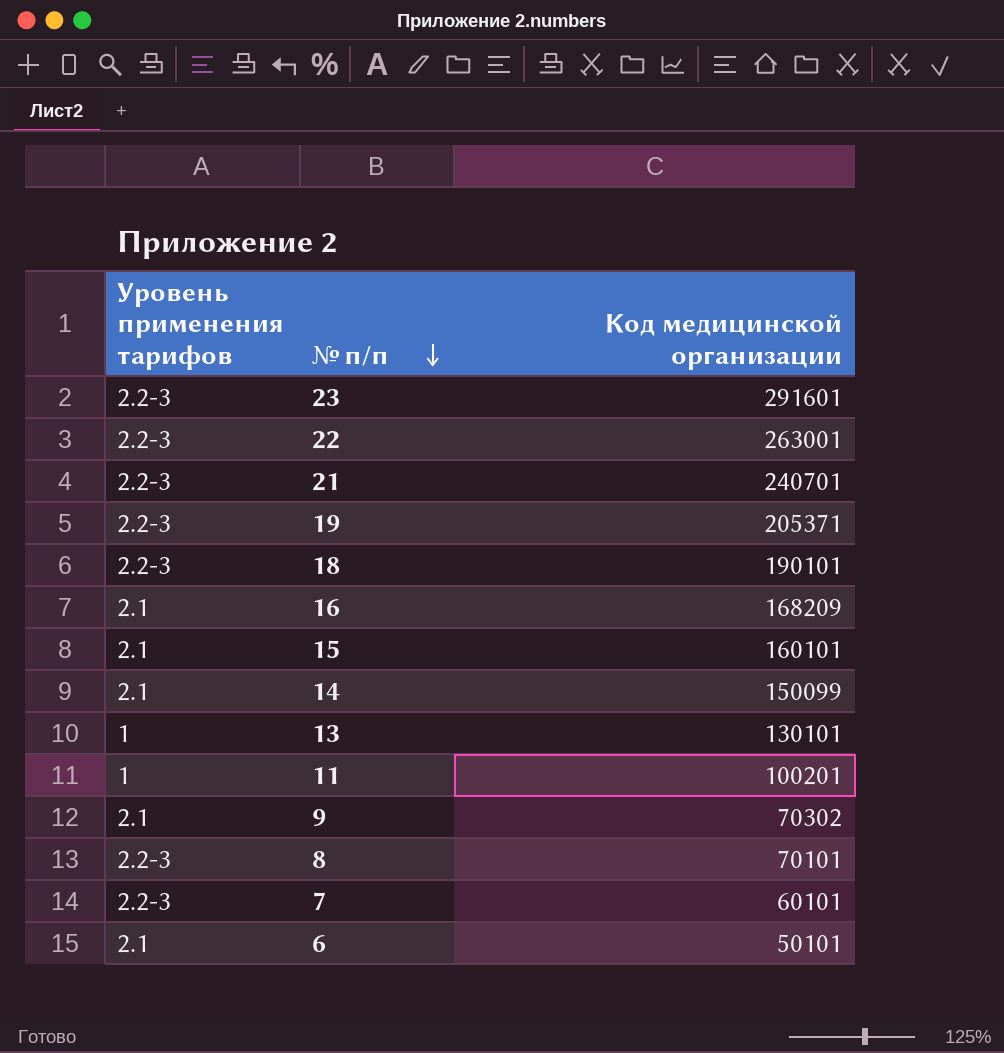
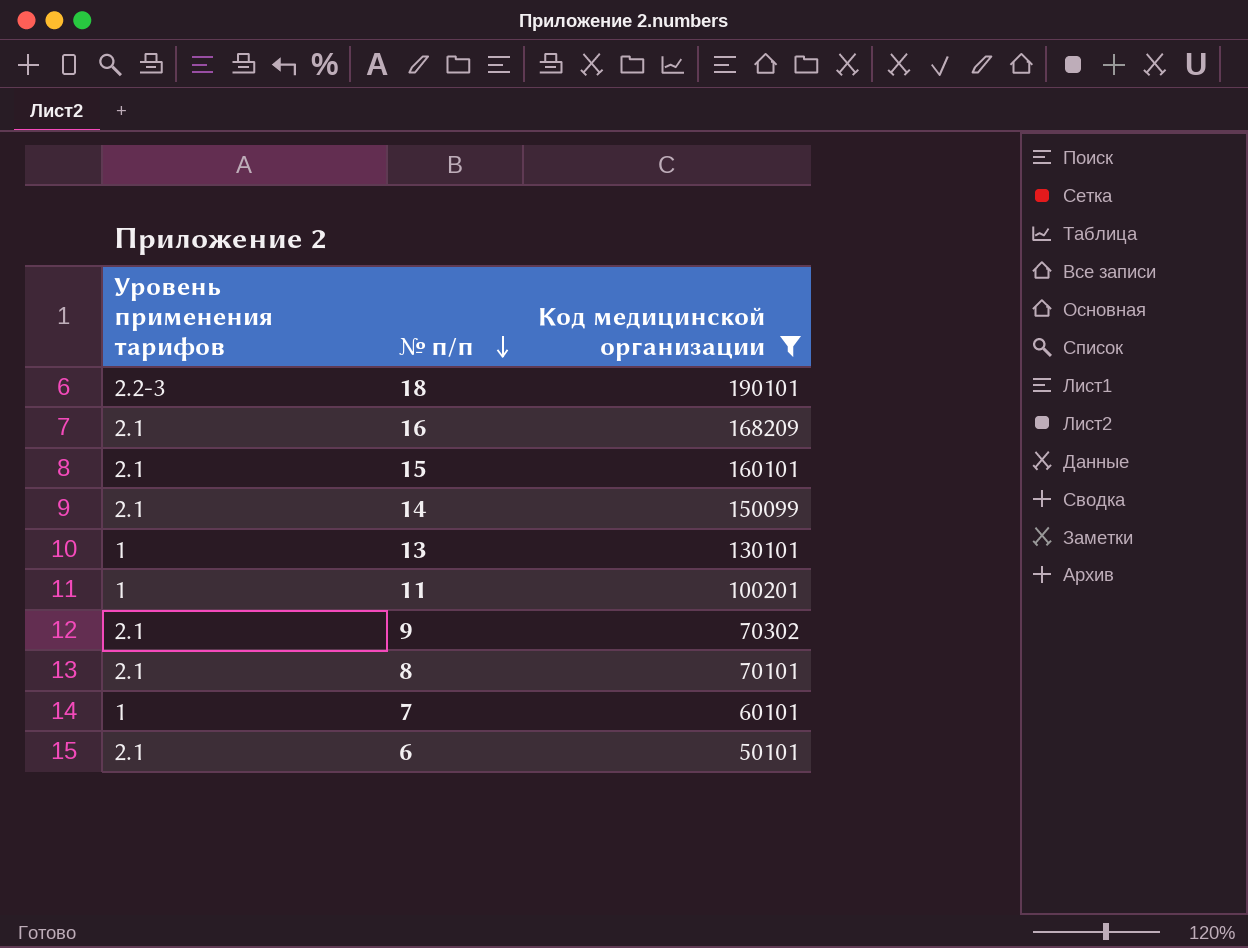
filter: none -> Код медицинской организации <= 190101
8 | Уровень применения тарифов: 2.2-3 -> 2.1
7 | Уровень применения тарифов: 2.2-3 -> 1

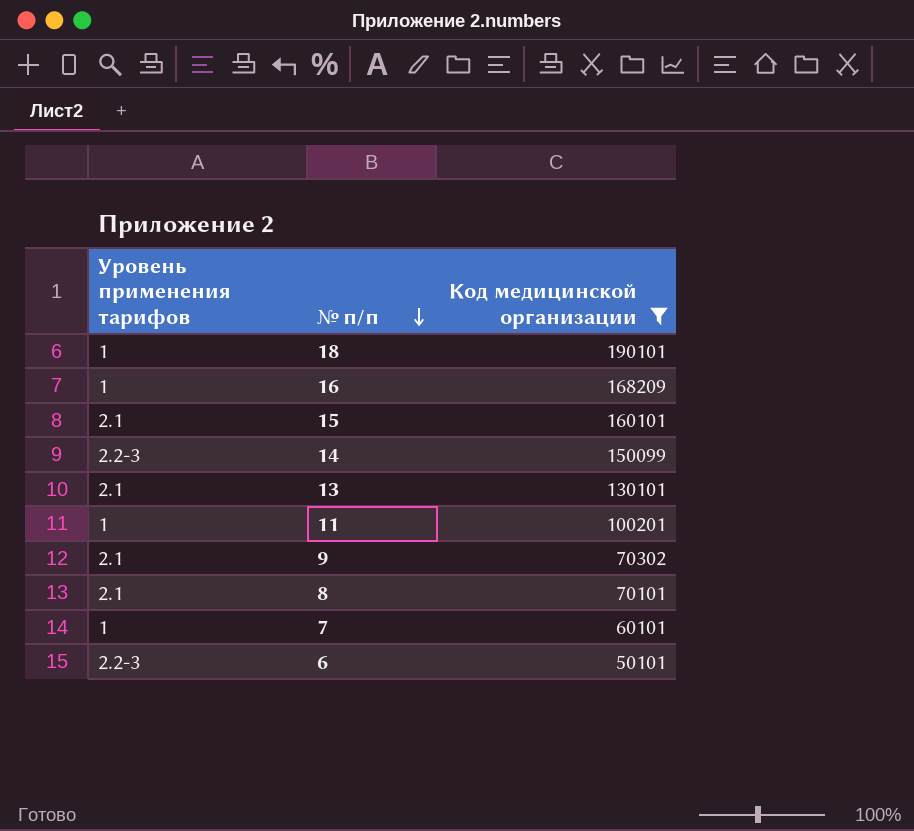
18 | Уровень применения тарифов: 2.2-3 -> 1
16 | Уровень применения тарифов: 2.1 -> 1
14 | Уровень применения тарифов: 2.1 -> 2.2-3
13 | Уровень применения тарифов: 1 -> 2.1
6 | Уровень применения тарифов: 2.1 -> 2.2-3

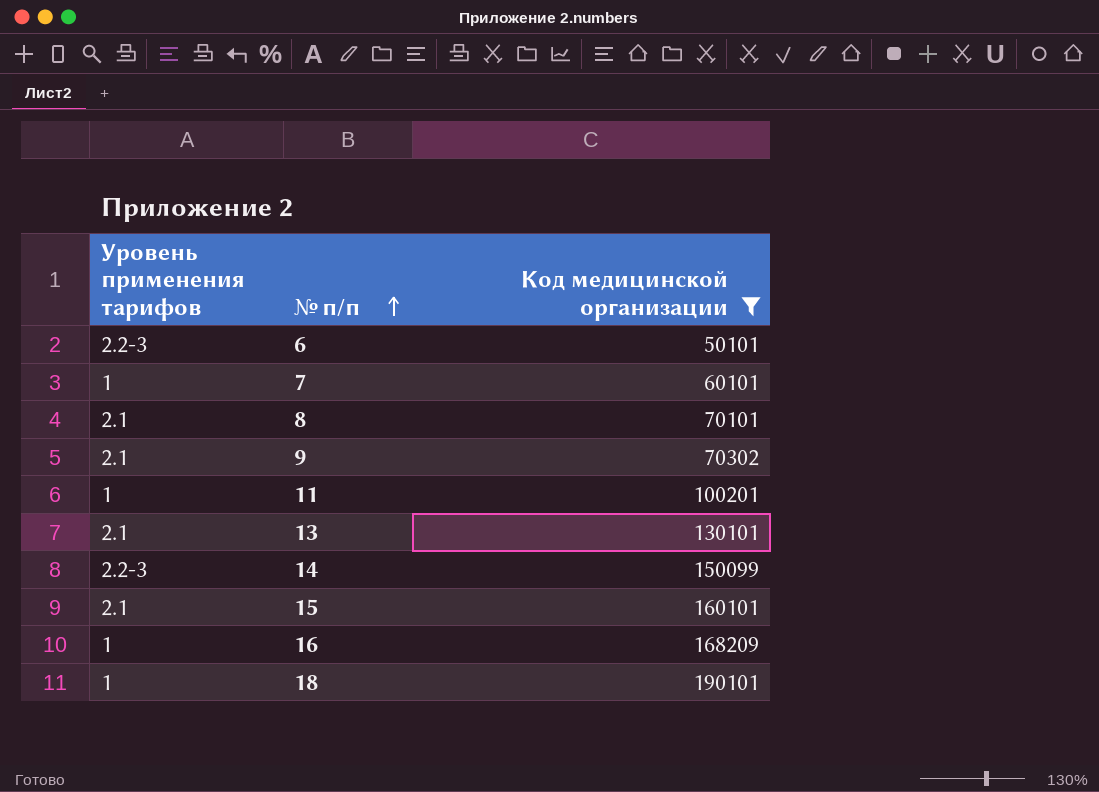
row order: № п/п descending -> № п/п ascending

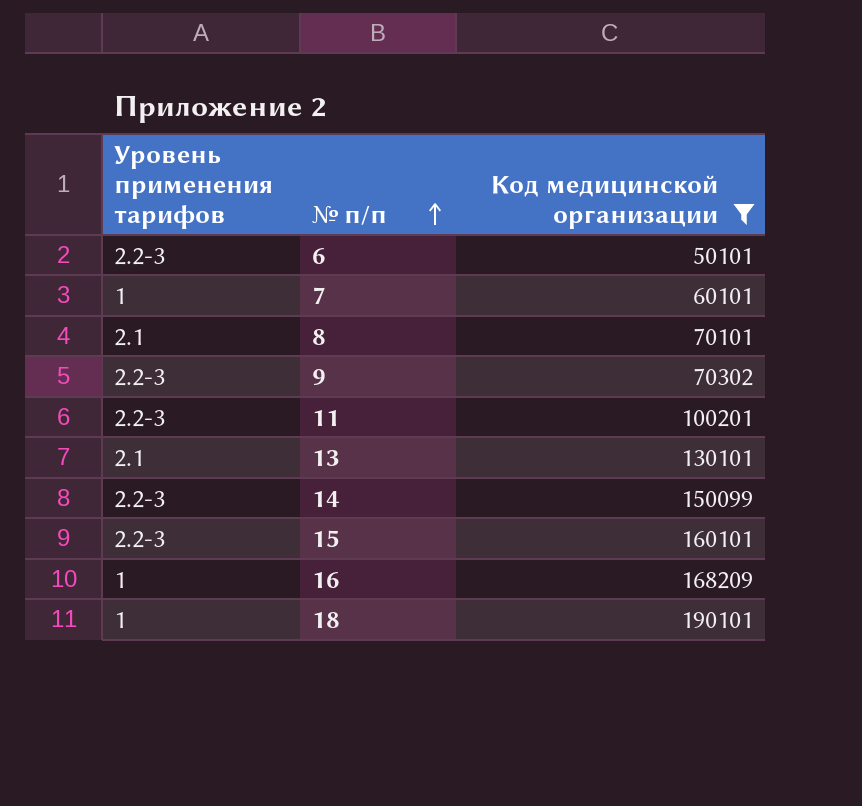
9 | Уровень применения тарифов: 2.1 -> 2.2-3
11 | Уровень применения тарифов: 1 -> 2.2-3
15 | Уровень применения тарифов: 2.1 -> 2.2-3

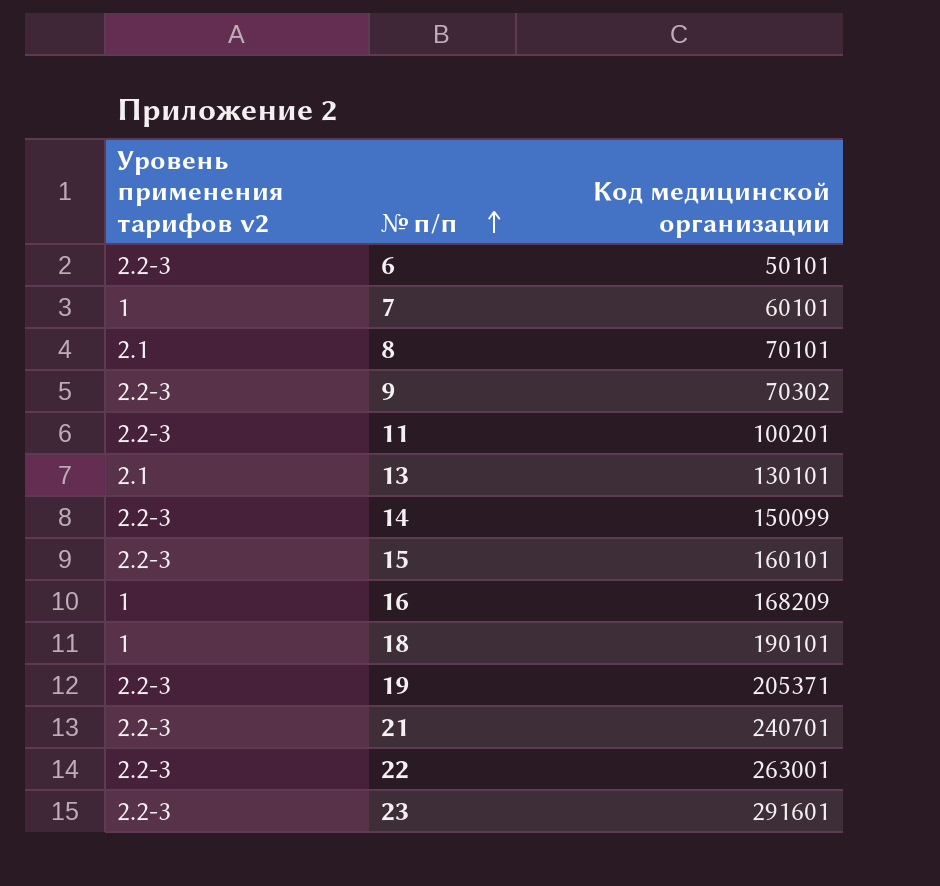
filter: Код медицинской организации <= 190101 -> none
column name: Уровень применения тарифов -> Уровень применения тарифов v2

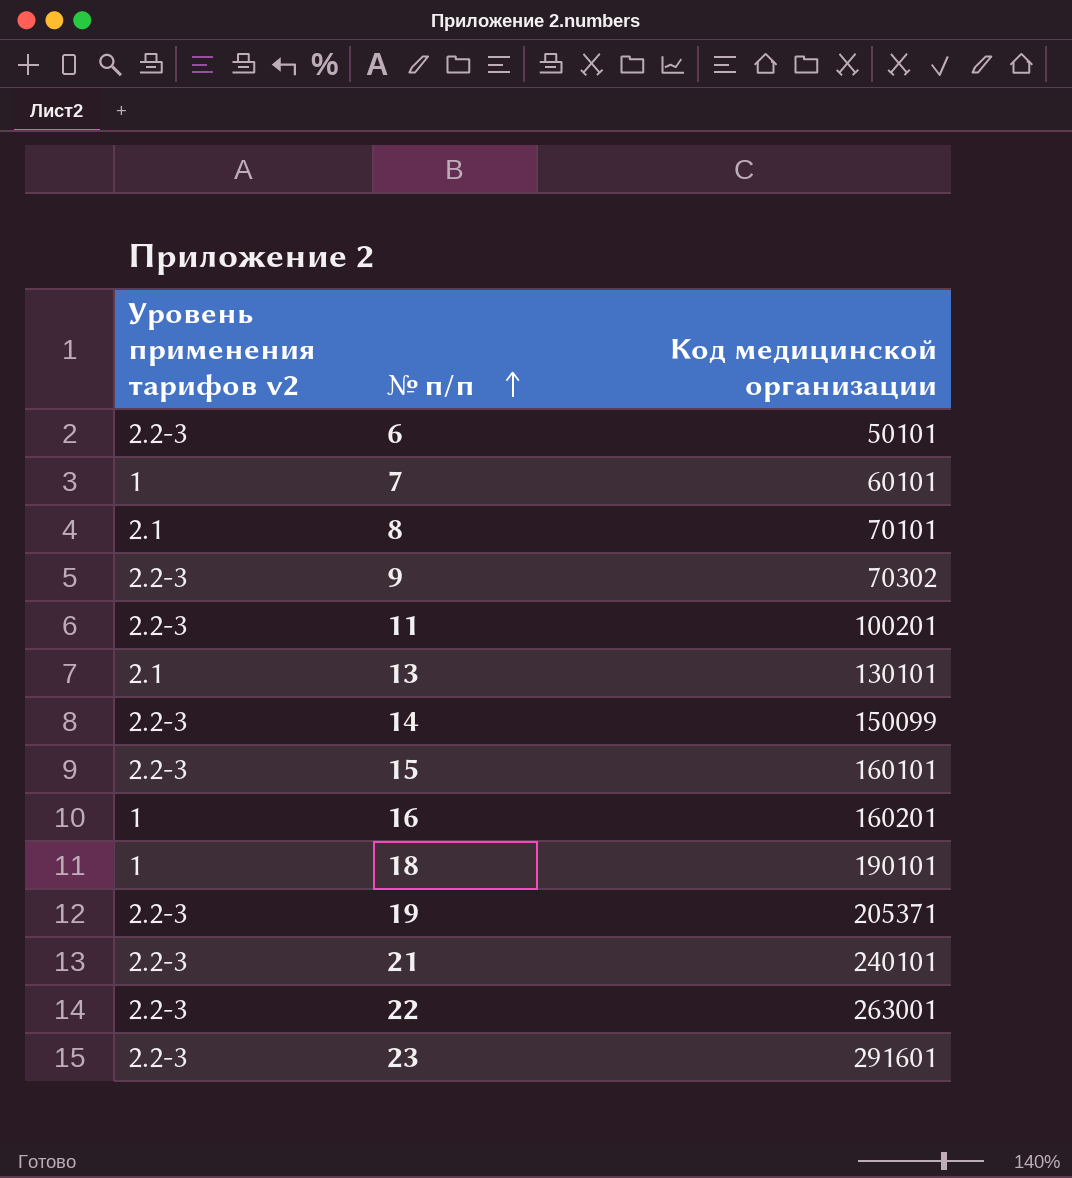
16 | Код медицинской организации: 168209 -> 160201
21 | Код медицинской организации: 240701 -> 240101

